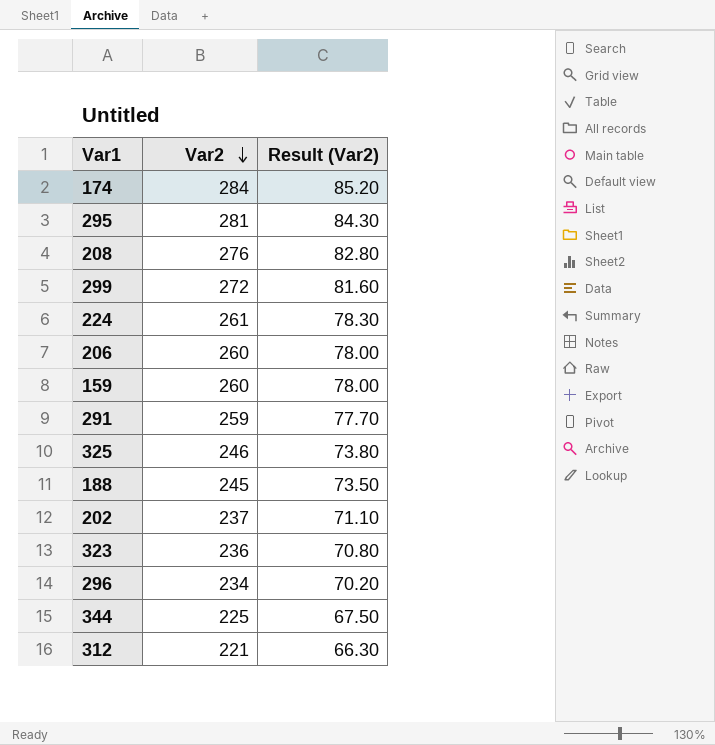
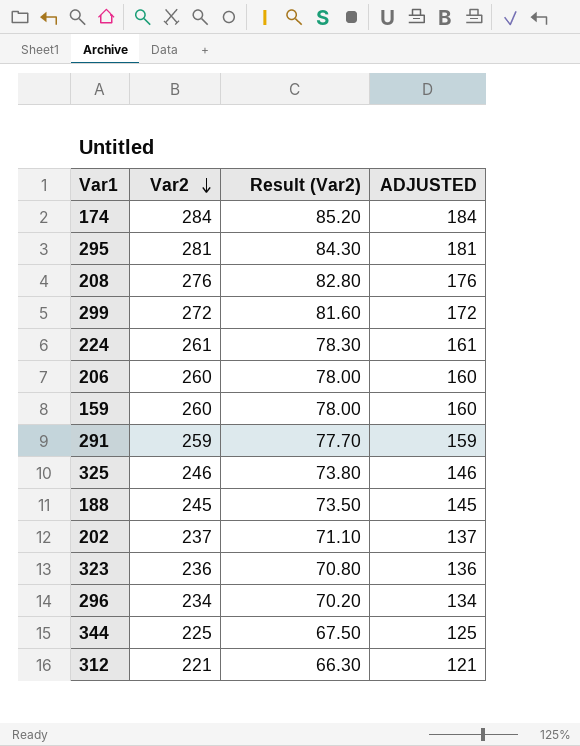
column ADJUSTED | formula: none -> [Var2] - 100

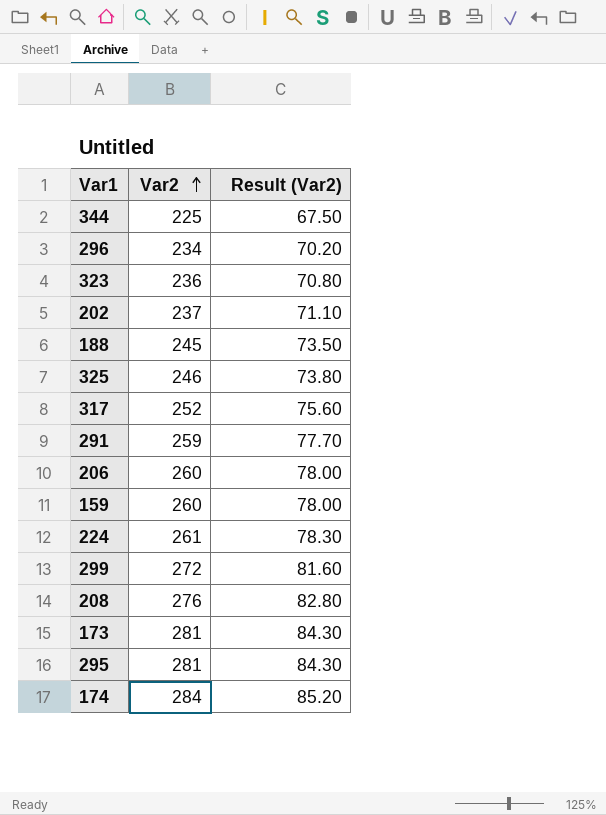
row order: Var2 descending -> Var2 ascending
column ADJUSTED | formula: [Var2] - 100 -> none
row 312: 221 | 66.30 | 121 -> none
row 317: none -> 252 | 75.60
row 173: none -> 281 | 84.30

